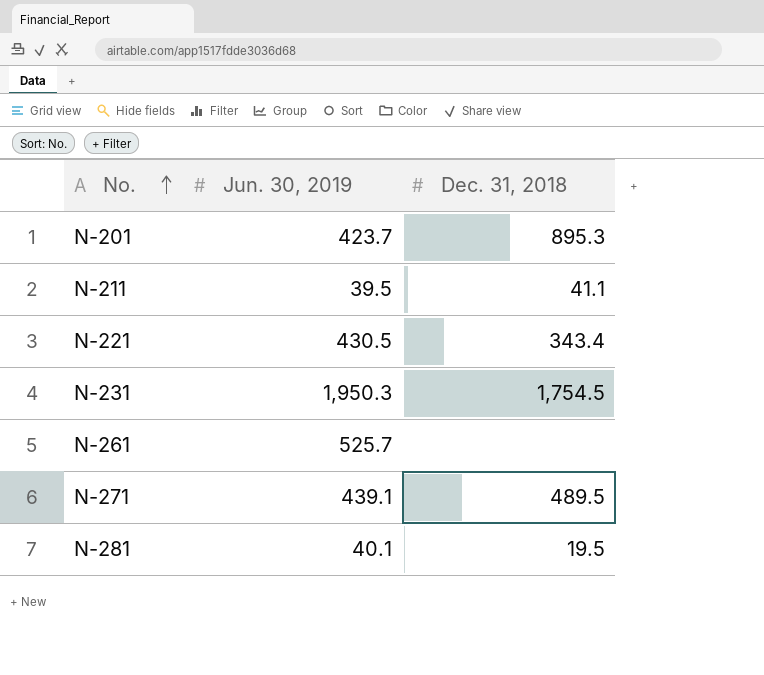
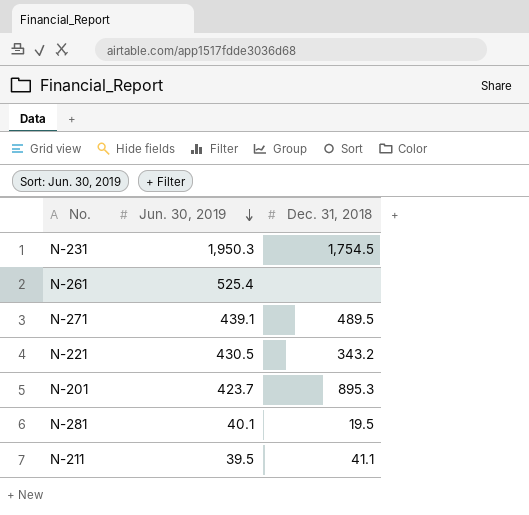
row order: No. ascending -> Jun. 30, 2019 descending
N-261 | Jun. 30, 2019: 525.7 -> 525.4
N-221 | Dec. 31, 2018: 343.4 -> 343.2

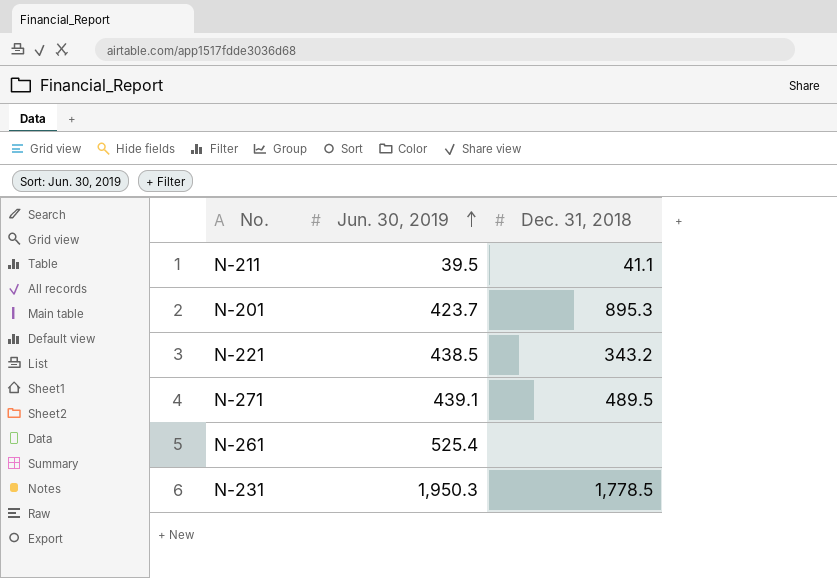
row order: Jun. 30, 2019 descending -> Jun. 30, 2019 ascending
row N-281: 40.1 | 19.5 -> none
N-221 | Jun. 30, 2019: 430.5 -> 438.5
N-231 | Dec. 31, 2018: 1,754.5 -> 1,778.5

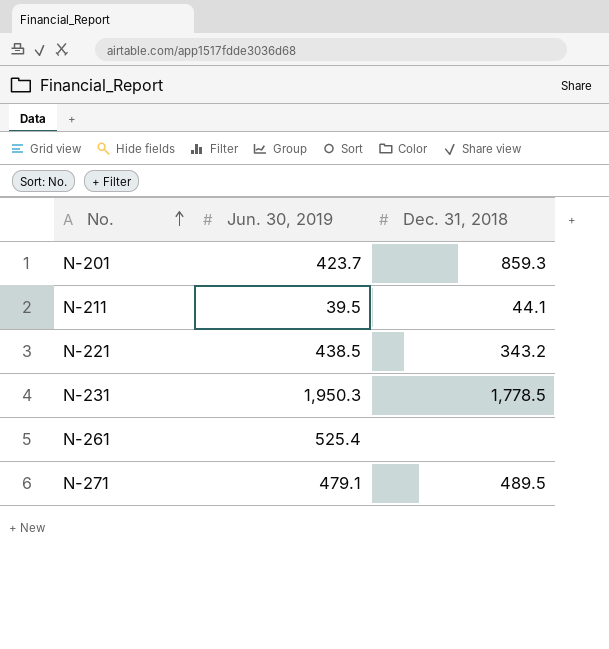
row order: Jun. 30, 2019 ascending -> No. ascending
N-201 | Dec. 31, 2018: 895.3 -> 859.3
N-211 | Dec. 31, 2018: 41.1 -> 44.1
N-271 | Jun. 30, 2019: 439.1 -> 479.1

